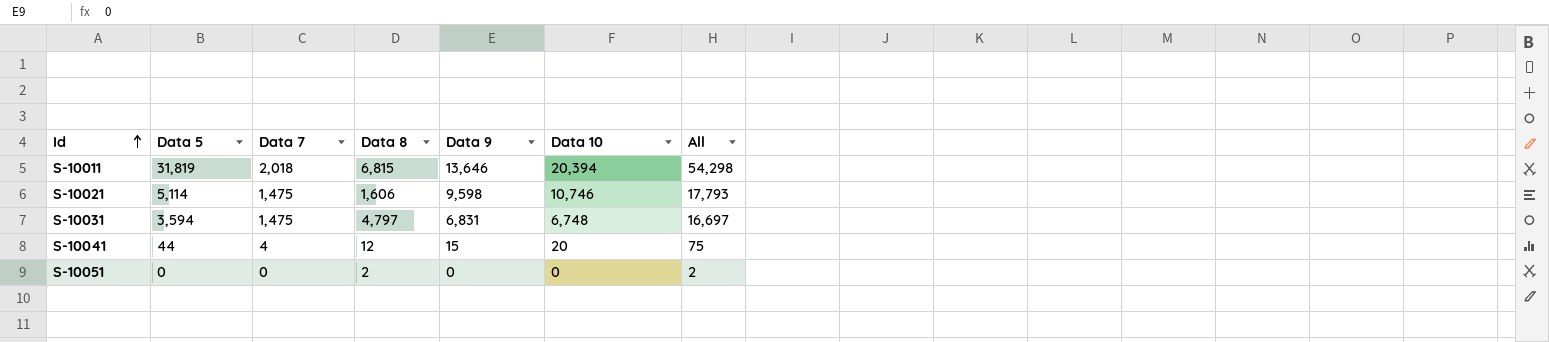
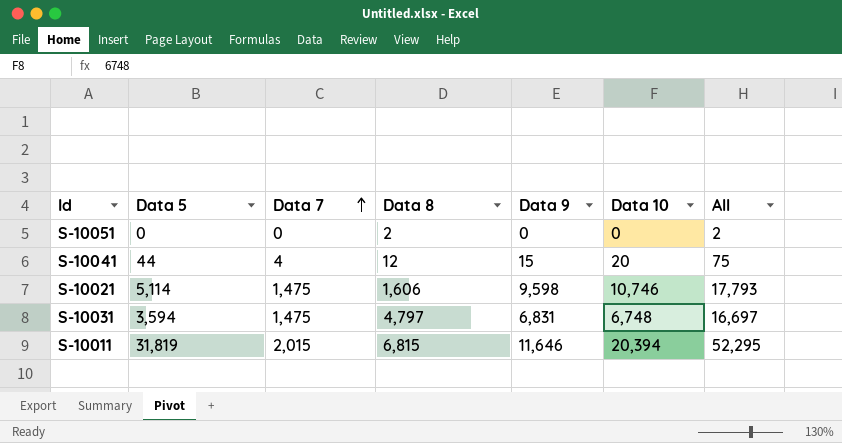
row order: Id ascending -> Data 7 ascending
S-10011 | Data 7: 2,018 -> 2,015
S-10011 | Data 9: 13,646 -> 11,646
S-10011 | All: 54,298 -> 52,295

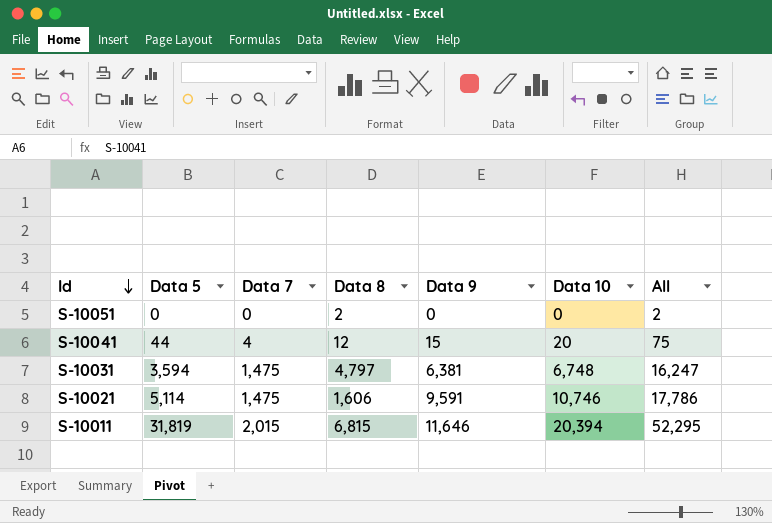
row order: Data 7 ascending -> Id descending
S-10031 | Data 9: 6,831 -> 6,381
S-10031 | All: 16,697 -> 16,247
S-10021 | Data 9: 9,598 -> 9,591
S-10021 | All: 17,793 -> 17,786

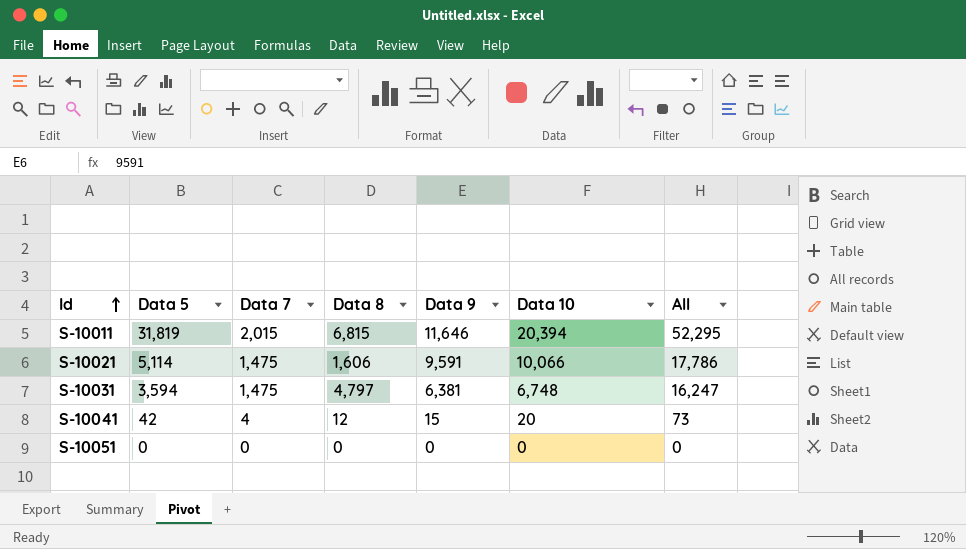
row order: Id descending -> Id ascending
S-10021 | Data 10: 10,746 -> 10,066
S-10041 | Data 5: 44 -> 42
S-10041 | All: 75 -> 73
S-10051 | Data 8: 2 -> 0
S-10051 | All: 2 -> 0

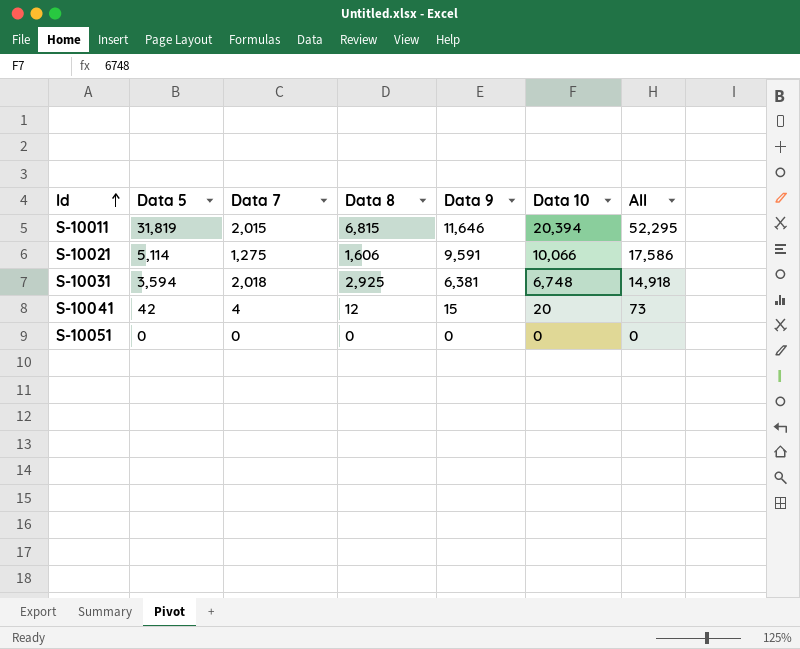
S-10021 | Data 7: 1,475 -> 1,275
S-10021 | All: 17,786 -> 17,586
S-10031 | Data 7: 1,475 -> 2,018
S-10031 | Data 8: 4,797 -> 2,925
S-10031 | All: 16,247 -> 14,918

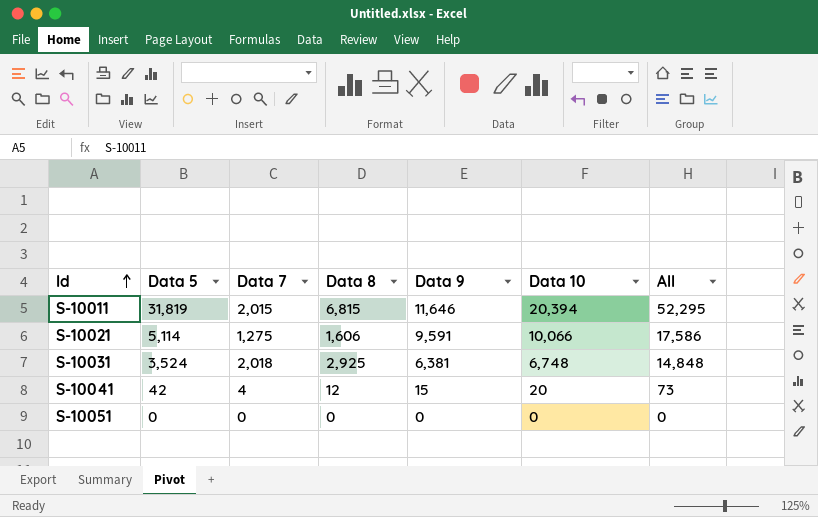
S-10031 | Data 5: 3,594 -> 3,524
S-10031 | All: 14,918 -> 14,848

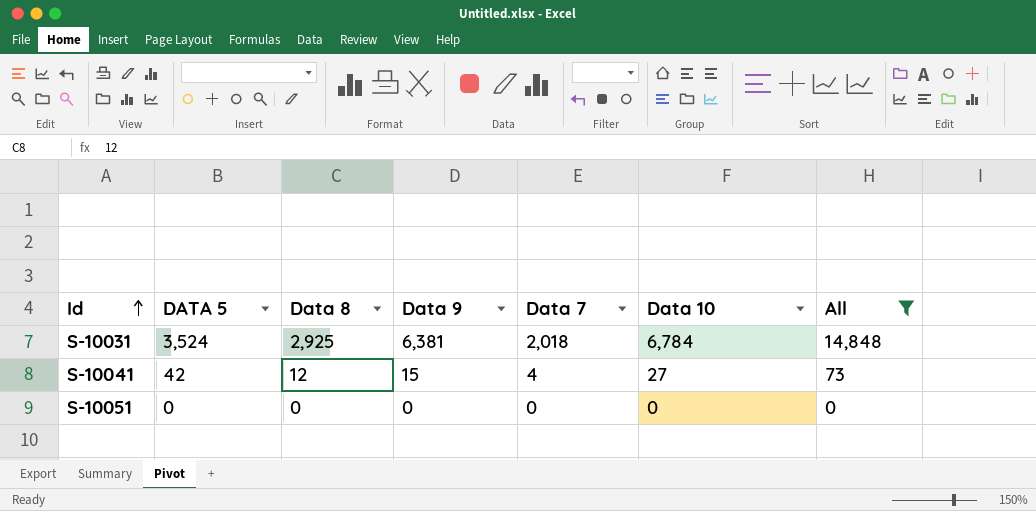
filter: none -> All <= 14,848
column name: Data 5 -> DATA 5
column Data 7 | position: 3 -> 5
S-10031 | Data 10: 6,748 -> 6,784
S-10041 | Data 10: 20 -> 27

